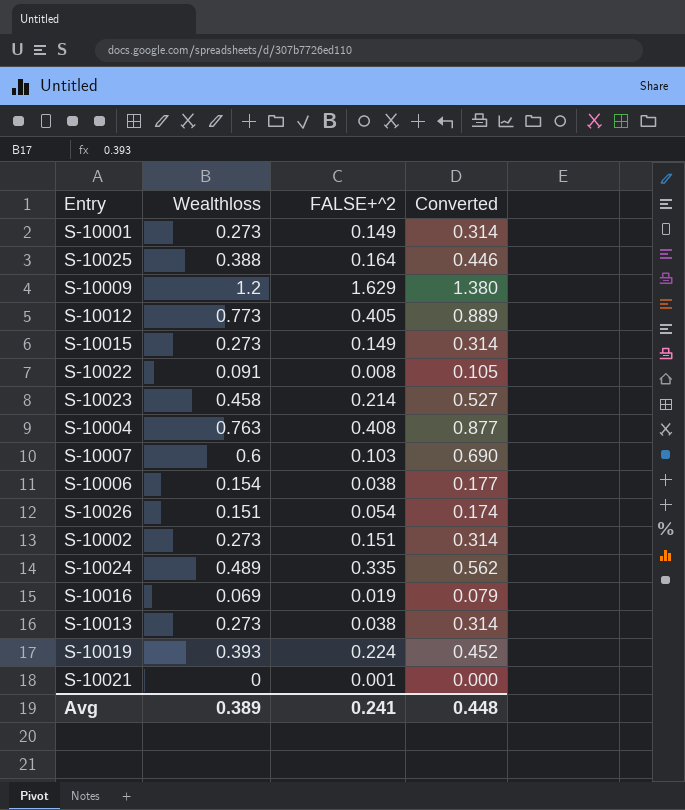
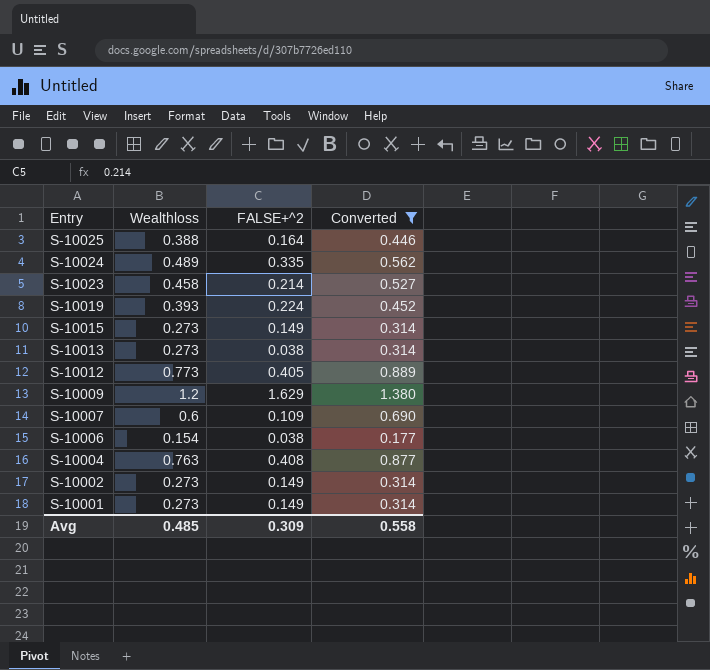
filter: none -> Converted >= 0.177
row order: none -> Entry descending
S-10007 | FALSE+^2: 0.103 -> 0.109
S-10002 | FALSE+^2: 0.151 -> 0.149
Avg | Wealthloss: 0.389 -> 0.485
Avg | FALSE+^2: 0.241 -> 0.309
Avg | Converted: 0.448 -> 0.558

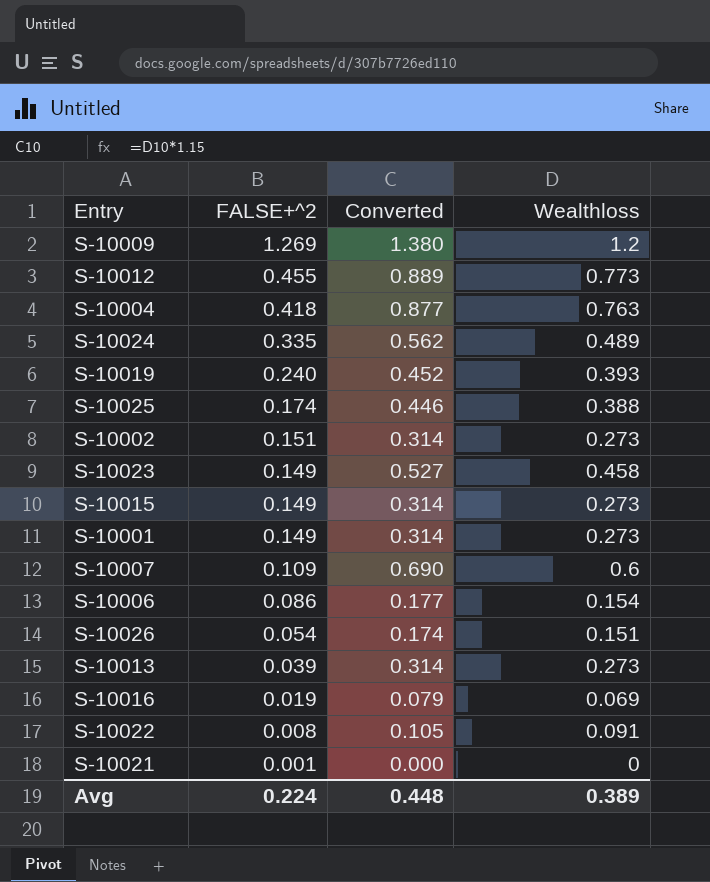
filter: Converted >= 0.177 -> none
row order: Entry descending -> FALSE+^2 descending
column Wealthloss | position: 2 -> 4
S-10009 | FALSE+^2: 1.629 -> 1.269
S-10012 | FALSE+^2: 0.405 -> 0.455
S-10004 | FALSE+^2: 0.408 -> 0.418
S-10019 | FALSE+^2: 0.224 -> 0.240
S-10025 | FALSE+^2: 0.164 -> 0.174
S-10002 | FALSE+^2: 0.149 -> 0.151
S-10023 | FALSE+^2: 0.214 -> 0.149
S-10006 | FALSE+^2: 0.038 -> 0.086
S-10013 | FALSE+^2: 0.038 -> 0.039
Avg | FALSE+^2: 0.309 -> 0.224
Avg | Converted: 0.558 -> 0.448
Avg | Wealthloss: 0.485 -> 0.389

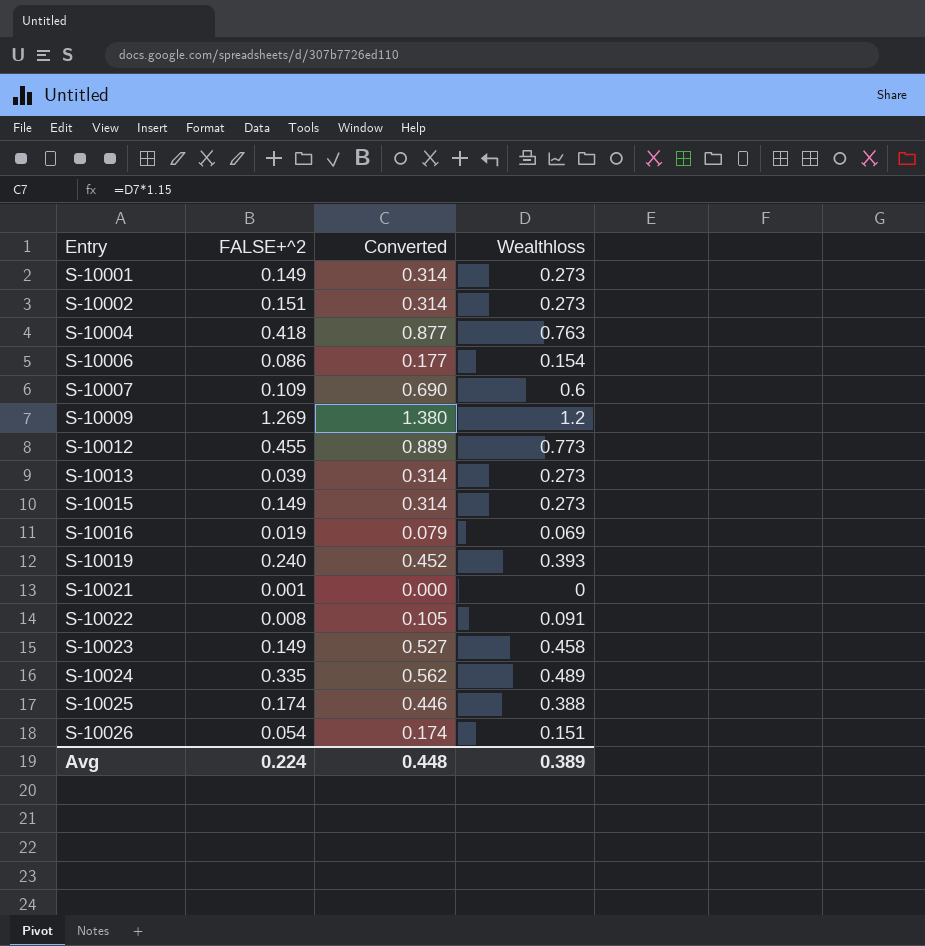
row order: FALSE+^2 descending -> Entry ascending

